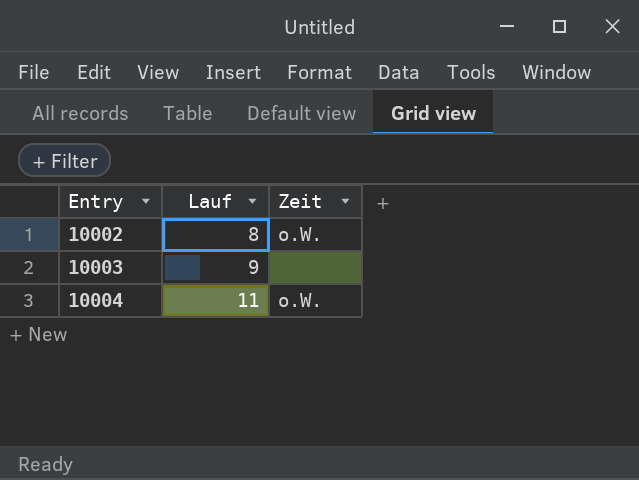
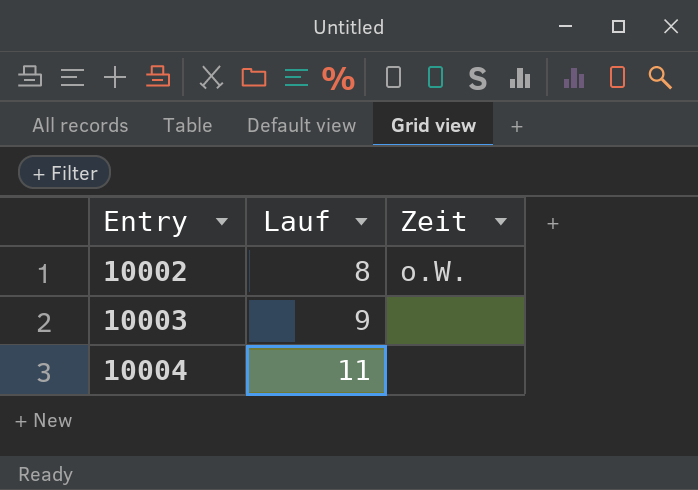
10004 | Zeit: o.W. -> none

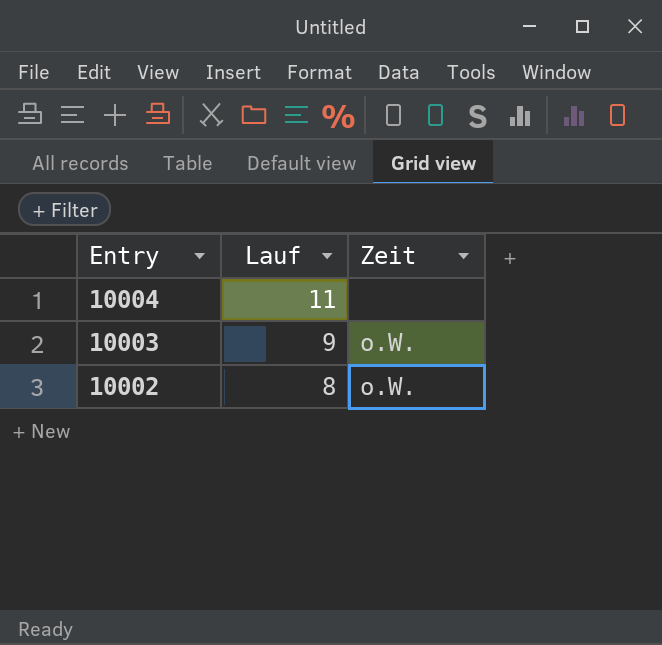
row order: Entry ascending -> Entry descending
10003 | Zeit: none -> o.W.

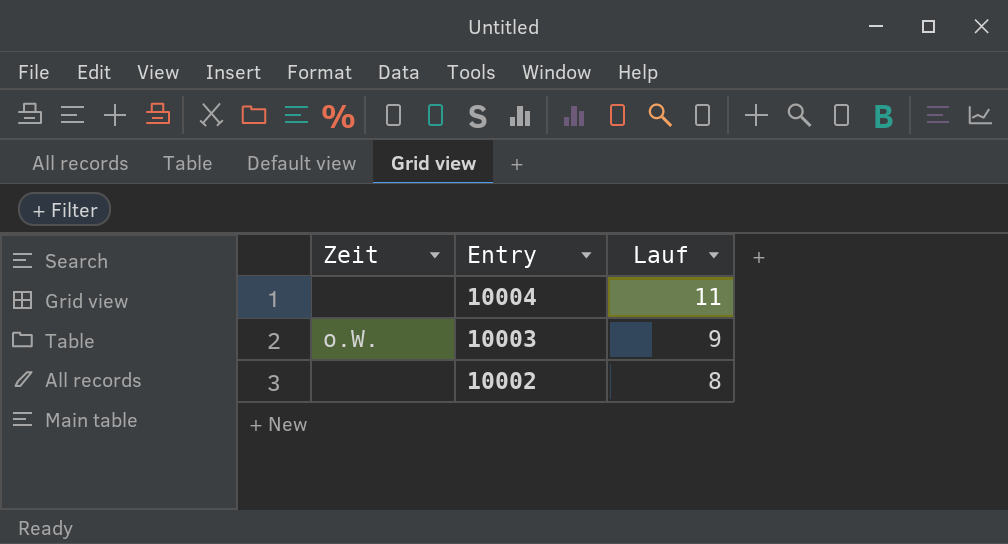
column Zeit | position: 3 -> 1
10002 | Zeit: o.W. -> none

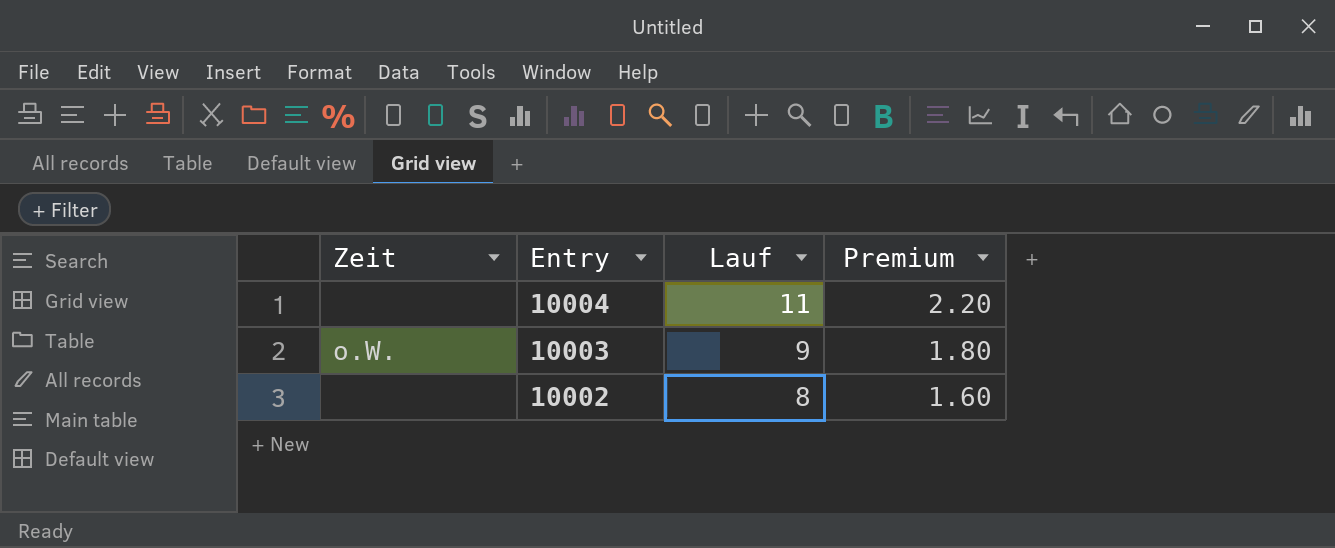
column Premium | formula: none -> [Lauf] * 0.2

